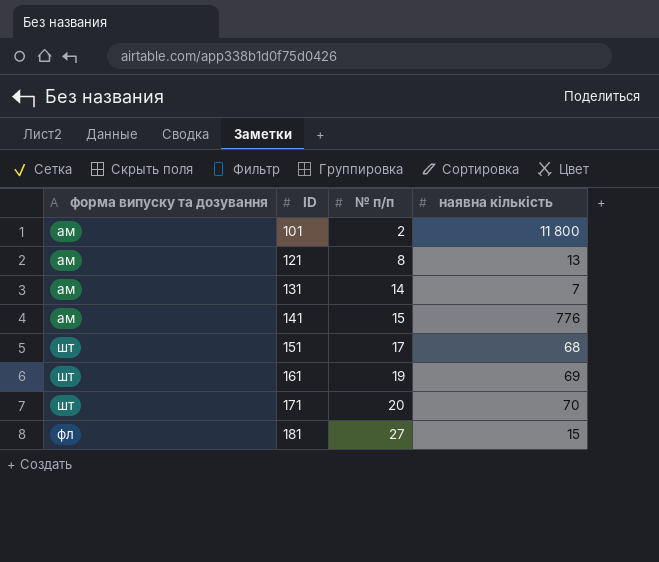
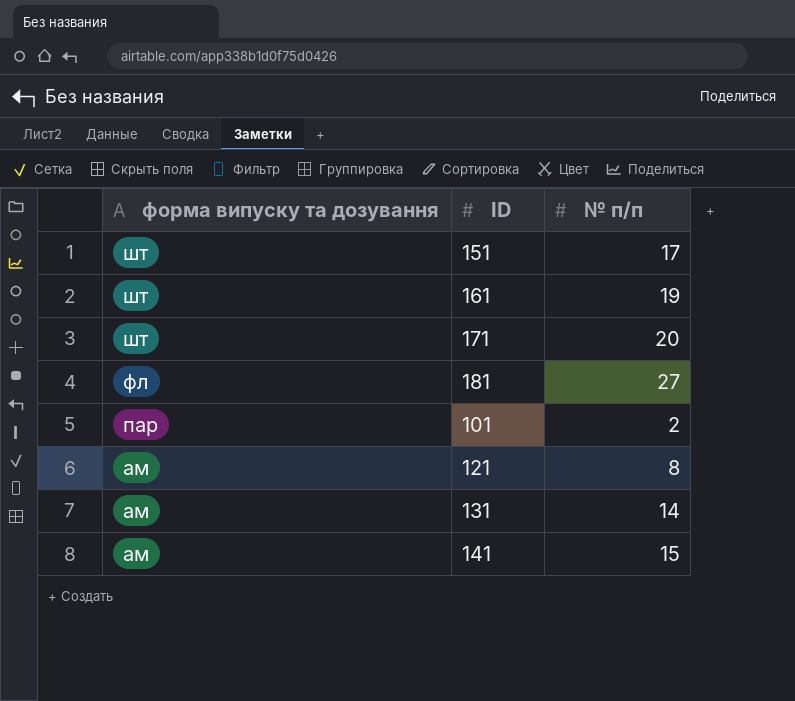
row order: ID ascending -> форма випуску та дозування descending
column наявна кількість | position: 4 -> none
101 | форма випуску та дозування: ам -> пар

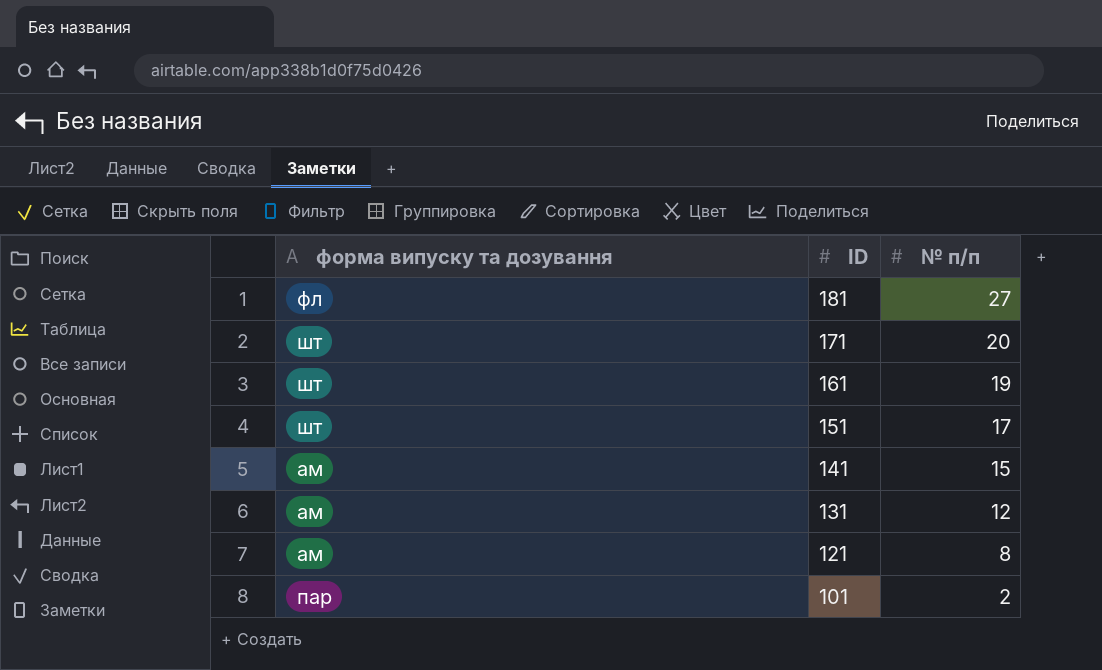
row order: форма випуску та дозування descending -> ID descending
131 | № п/п: 14 -> 12

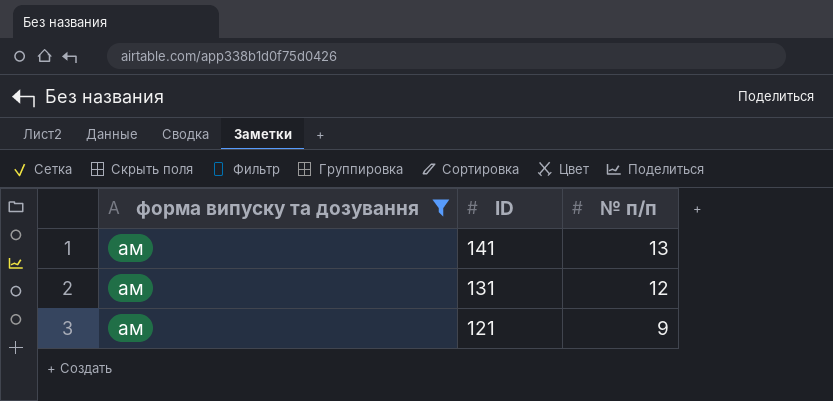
filter: none -> форма випуску та дозування = ам
141 | № п/п: 15 -> 13
121 | № п/п: 8 -> 9

